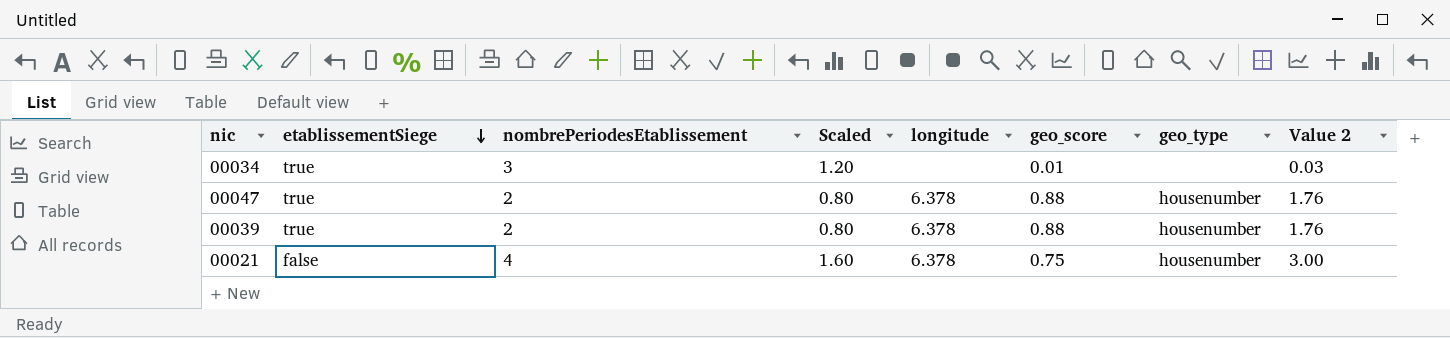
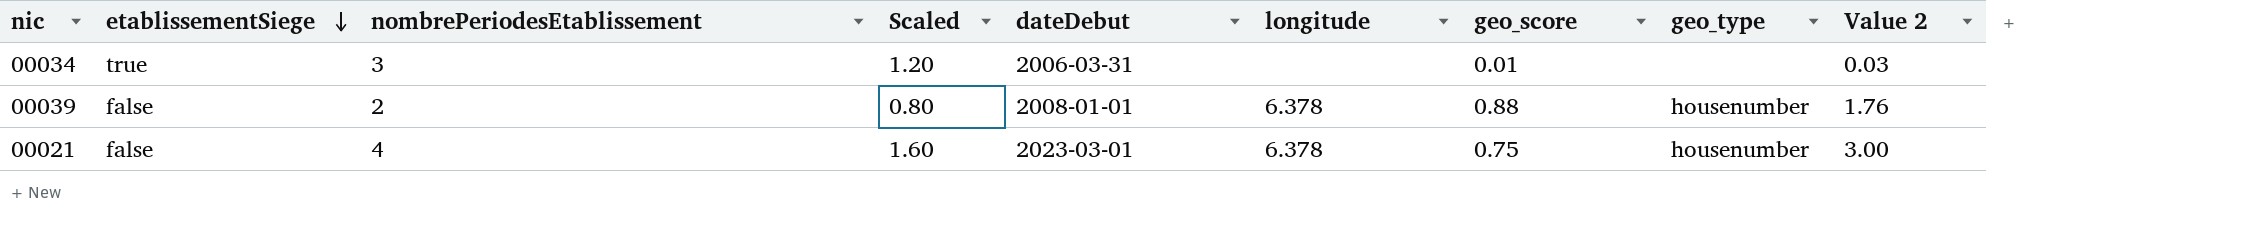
column dateDebut | position: none -> 5
row 00047: true | 2 | 0.80 | 6.378 | 0.88 | housenumber | 1.76 -> none
00039 | etablissementSiege: true -> false

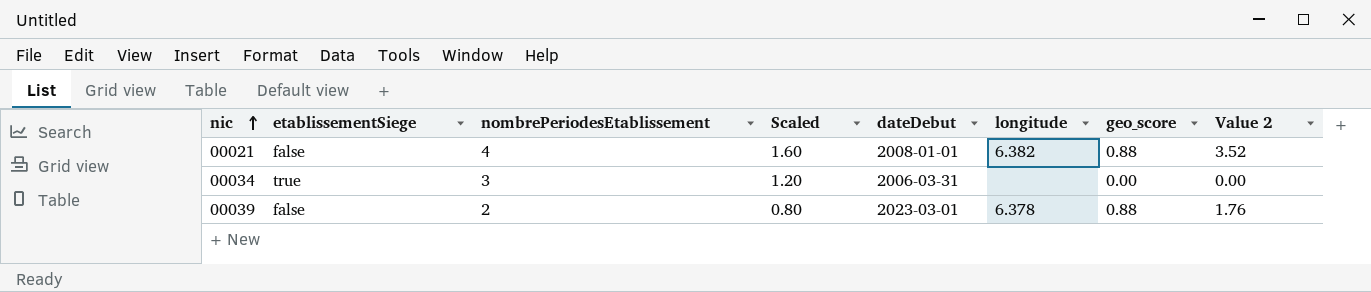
row order: etablissementSiege descending -> nic ascending
column geo_type | position: 8 -> none
00021 | dateDebut: 2023-03-01 -> 2008-01-01
00021 | longitude: 6.378 -> 6.382
00021 | geo_score: 0.75 -> 0.88
00021 | Value 2: 3.00 -> 3.52
00034 | geo_score: 0.01 -> 0.00
00034 | Value 2: 0.03 -> 0.00
00039 | dateDebut: 2008-01-01 -> 2023-03-01

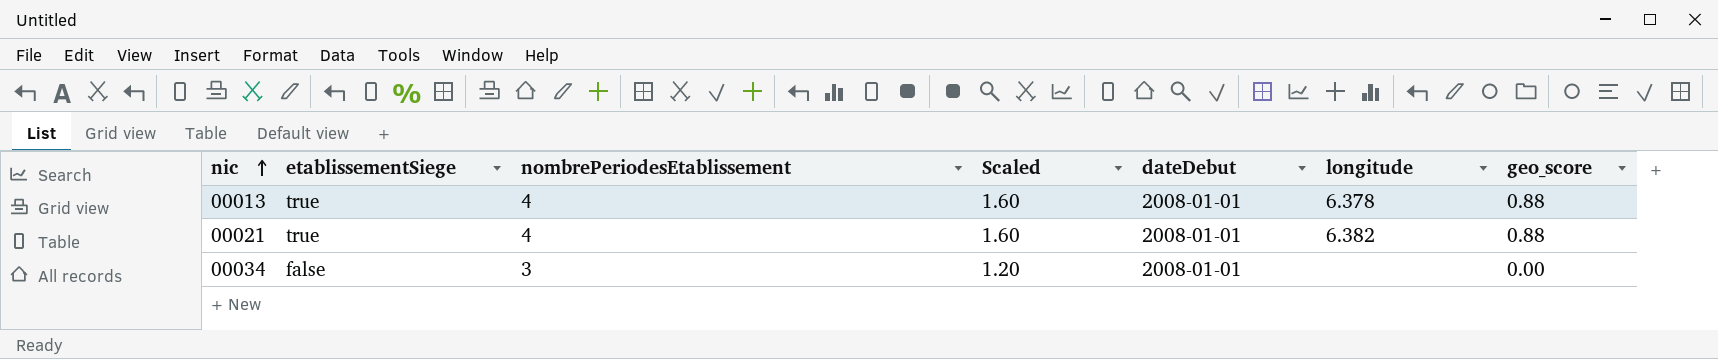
column Value 2 | formula: [nombrePeriodesEtablissement] * [geo_score] -> none
row 00039: false | 2 | 0.80 | 2023-03-01 | 6.378 | 0.88 | 1.76 -> none
row 00013: none -> true | 4 | 1.60 | 2008-01-01 | 6.378 | 0.88
00021 | etablissementSiege: false -> true
00034 | etablissementSiege: true -> false
00034 | dateDebut: 2006-03-31 -> 2008-01-01

